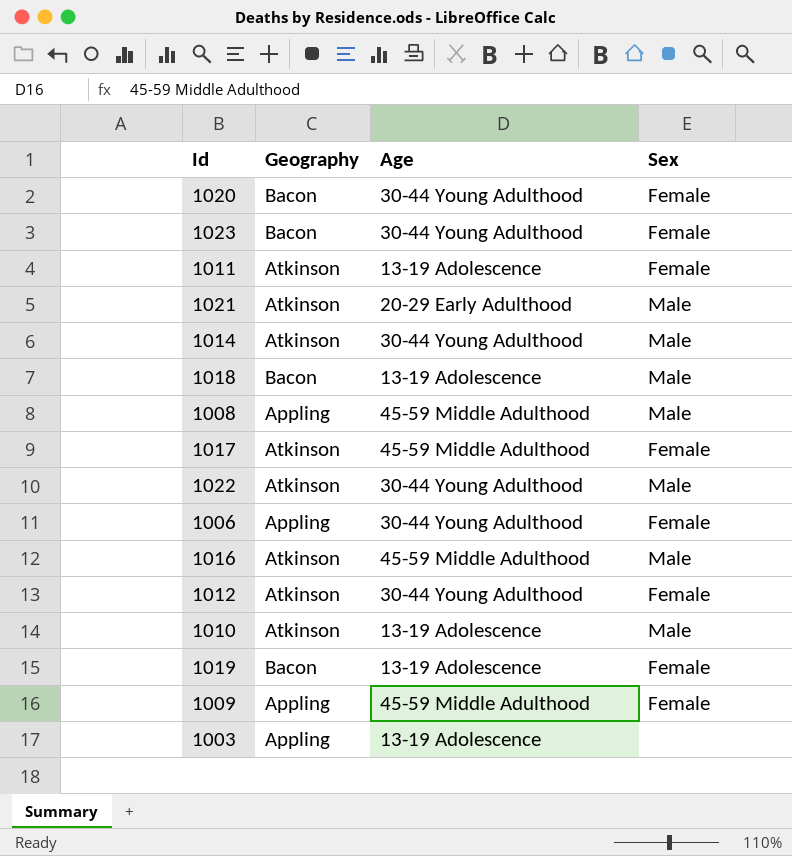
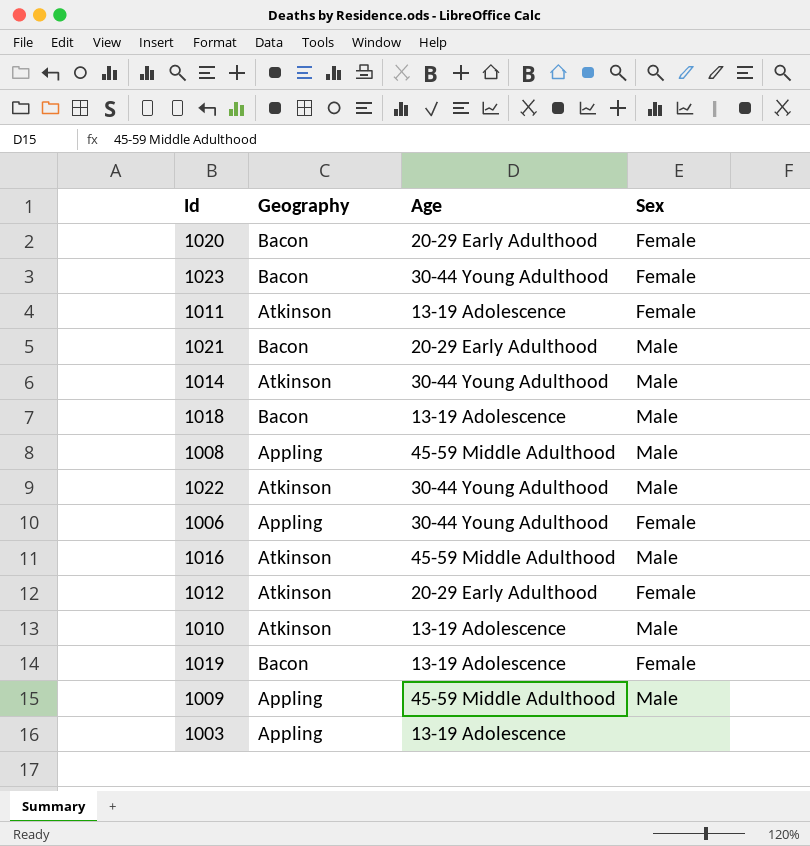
row 1017: Atkinson | 45-59 Middle Adulthood | Female -> none
1020 | Age: 30-44 Young Adulthood -> 20-29 Early Adulthood
1021 | Geography: Atkinson -> Bacon
1012 | Age: 30-44 Young Adulthood -> 20-29 Early Adulthood
1009 | Sex: Female -> Male

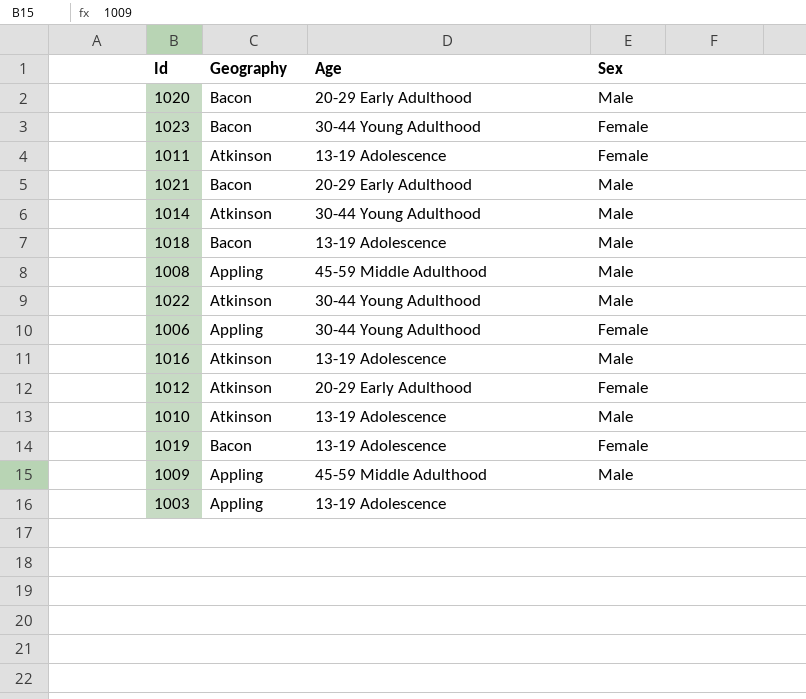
1020 | Sex: Female -> Male
1016 | Age: 45-59 Middle Adulthood -> 13-19 Adolescence

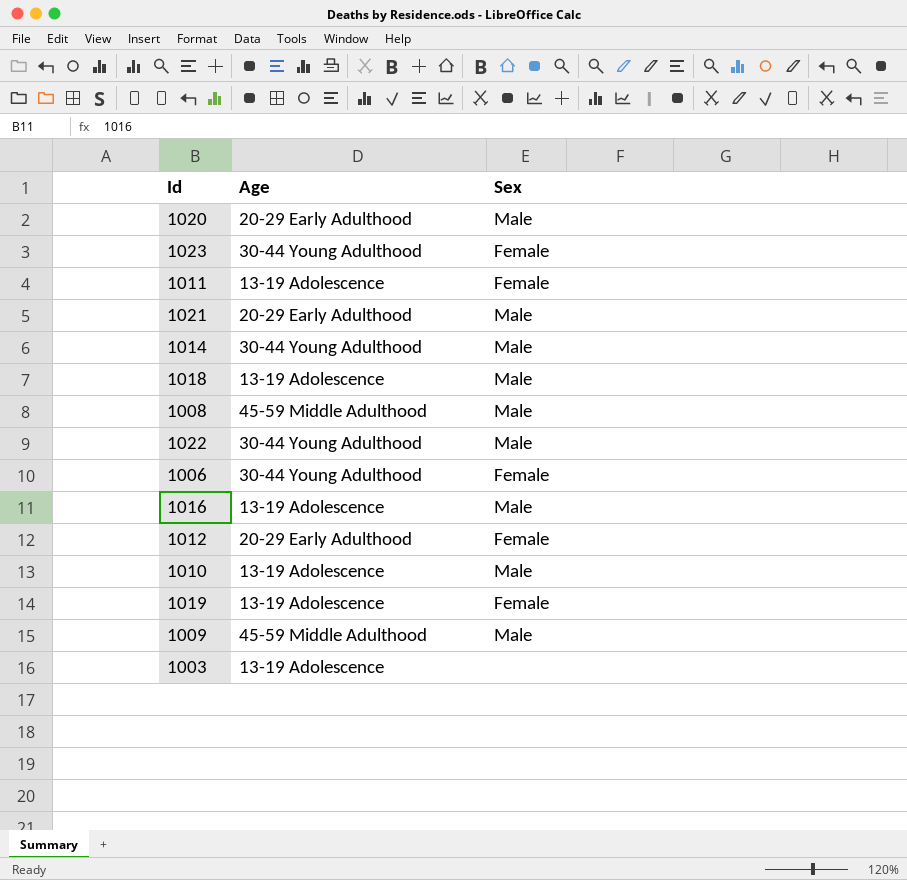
column Geography | position: 2 -> none

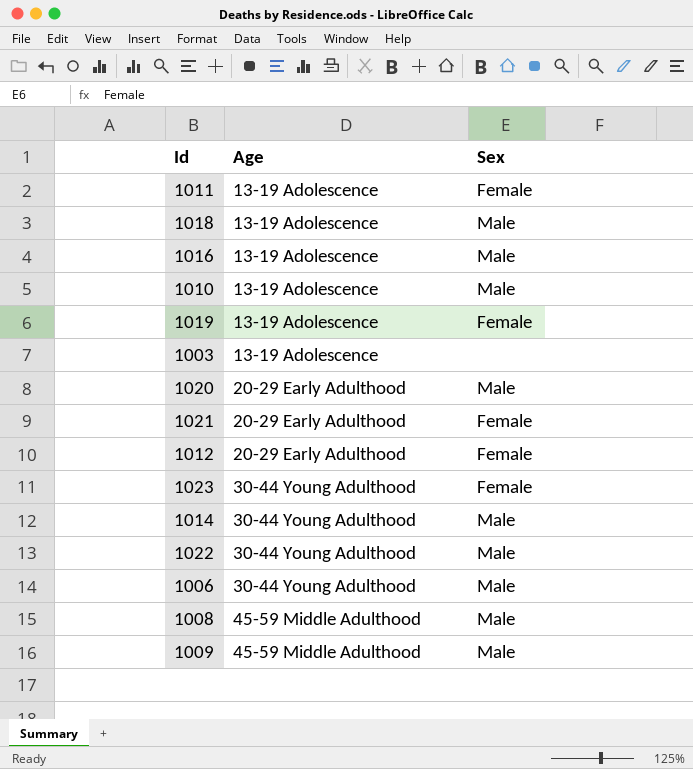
row order: none -> Age ascending
1021 | Sex: Male -> Female
1006 | Sex: Female -> Male

